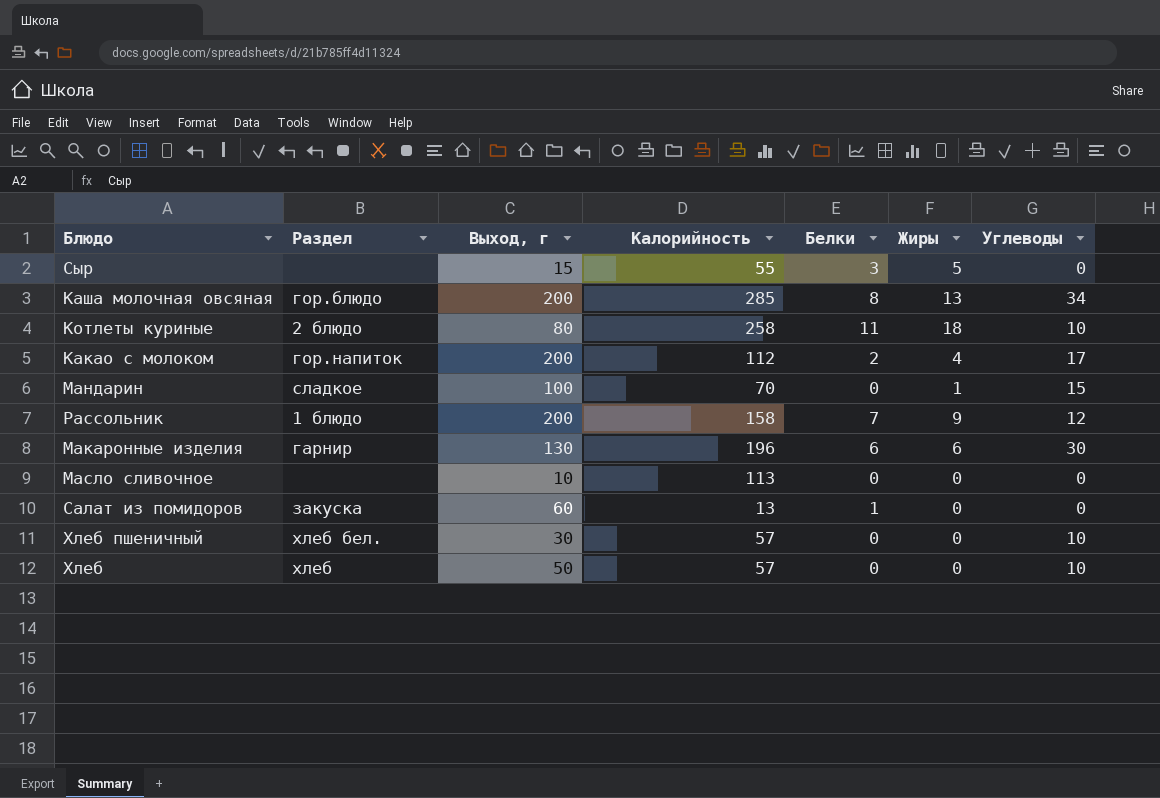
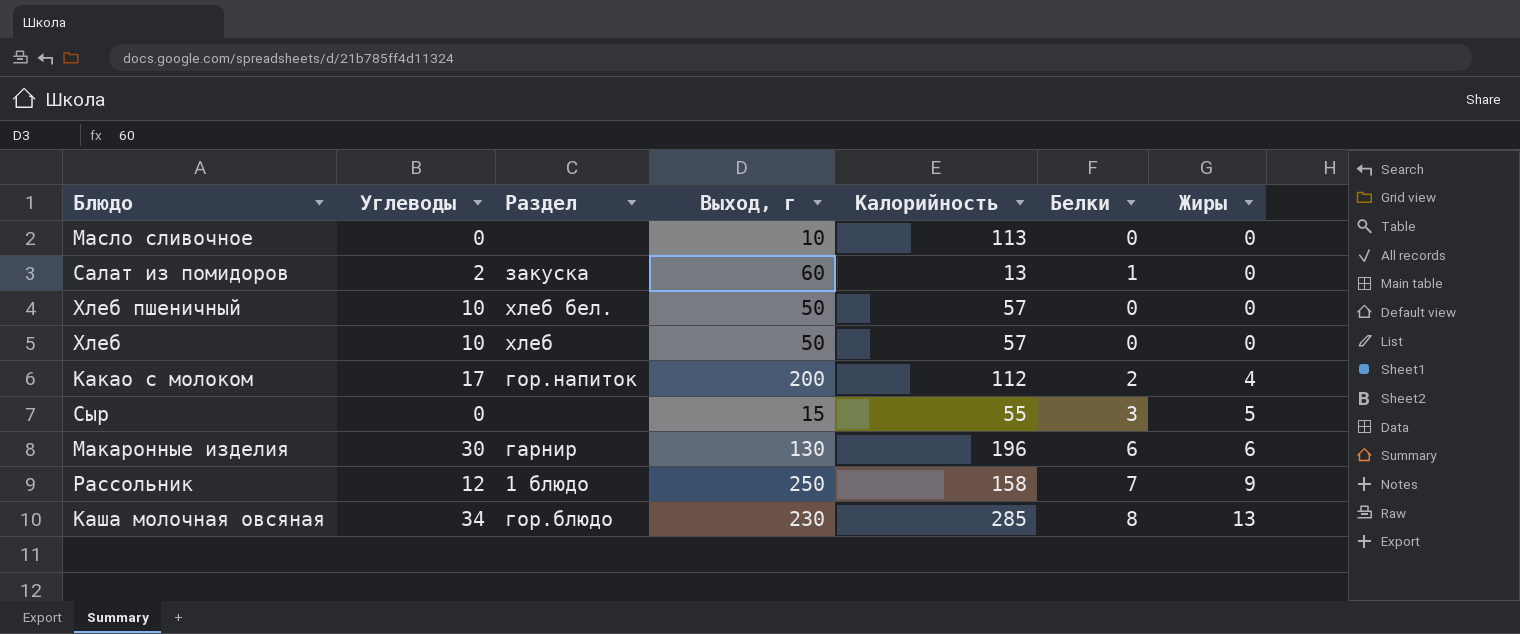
row order: none -> Жиры ascending
column Углеводы | position: 7 -> 2
row Котлеты куриные: 2 блюдо | 80 | 258 | 11 | 18 | 10 -> none
row Мандарин: сладкое | 100 | 70 | 0 | 1 | 15 -> none
Салат из помидоров | Углеводы: 0 -> 2
Хлеб пшеничный | Выход, г: 30 -> 50
Рассольник | Выход, г: 200 -> 250
Каша молочная овсяная | Выход, г: 200 -> 230

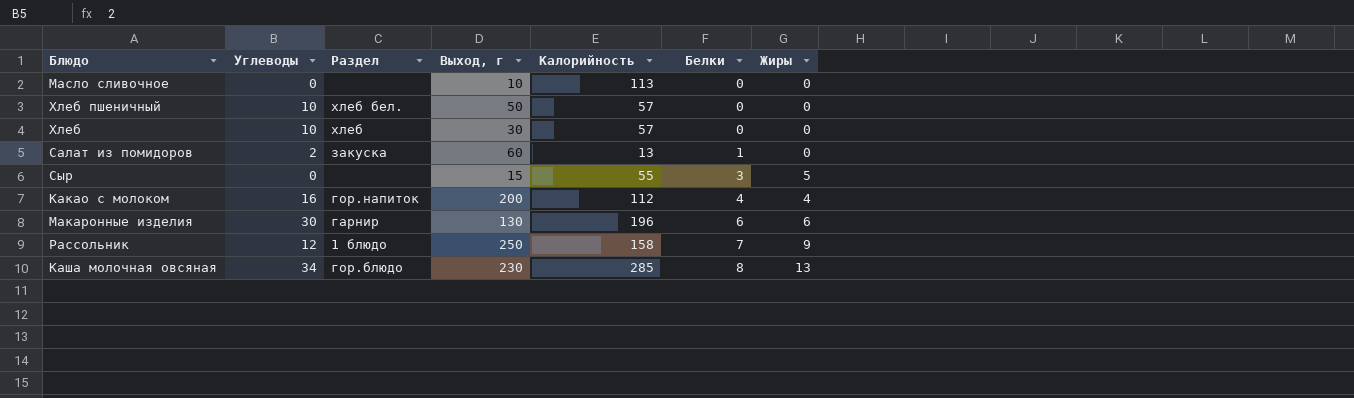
row order: Жиры ascending -> Белки ascending
Хлеб | Выход, г: 50 -> 30
Какао с молоком | Углеводы: 17 -> 16
Какао с молоком | Белки: 2 -> 4

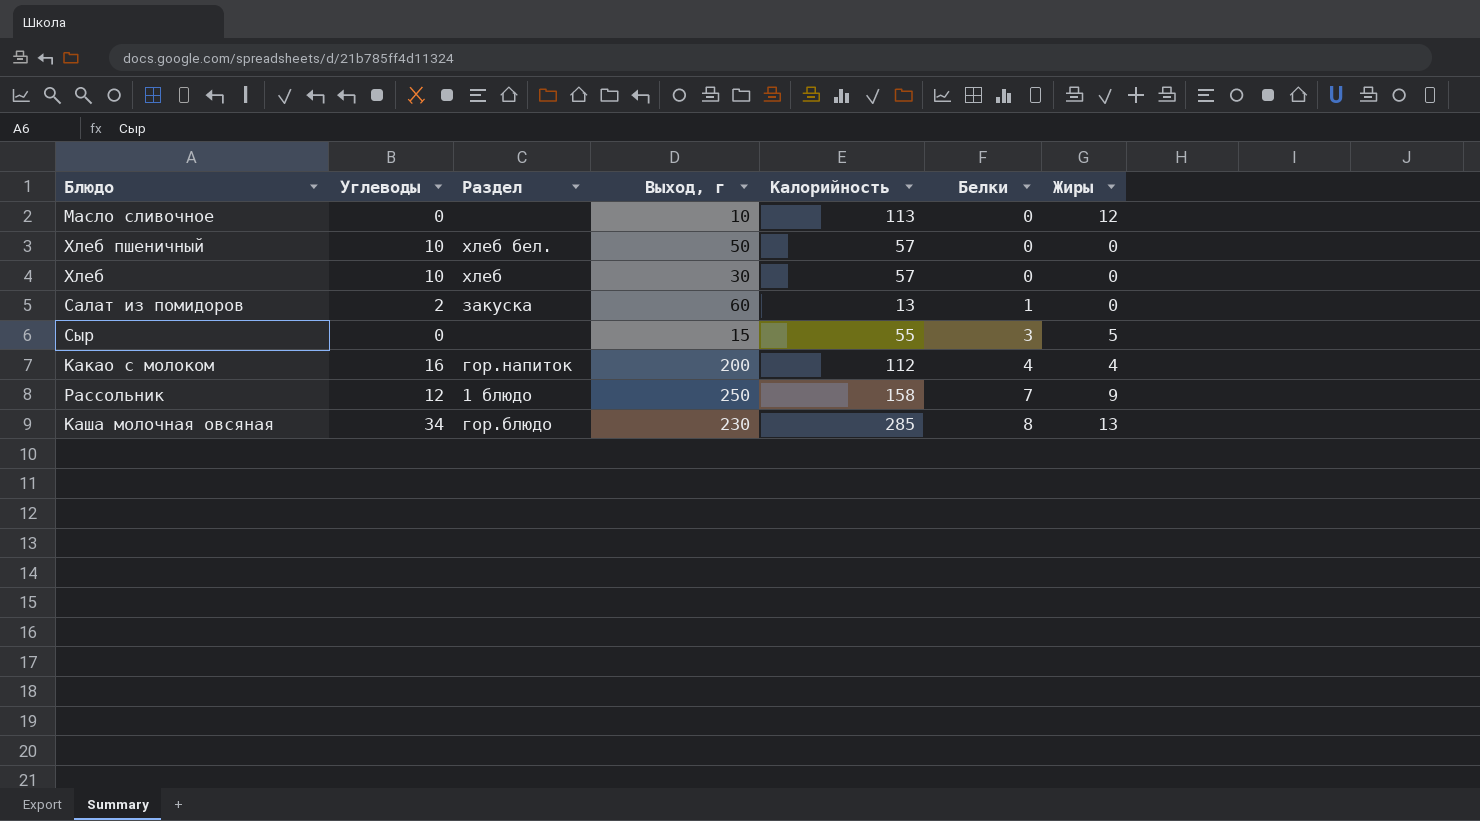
row Макаронные изделия: 30 | гарнир | 130 | 196 | 6 | 6 -> none
Масло сливочное | Жиры: 0 -> 12

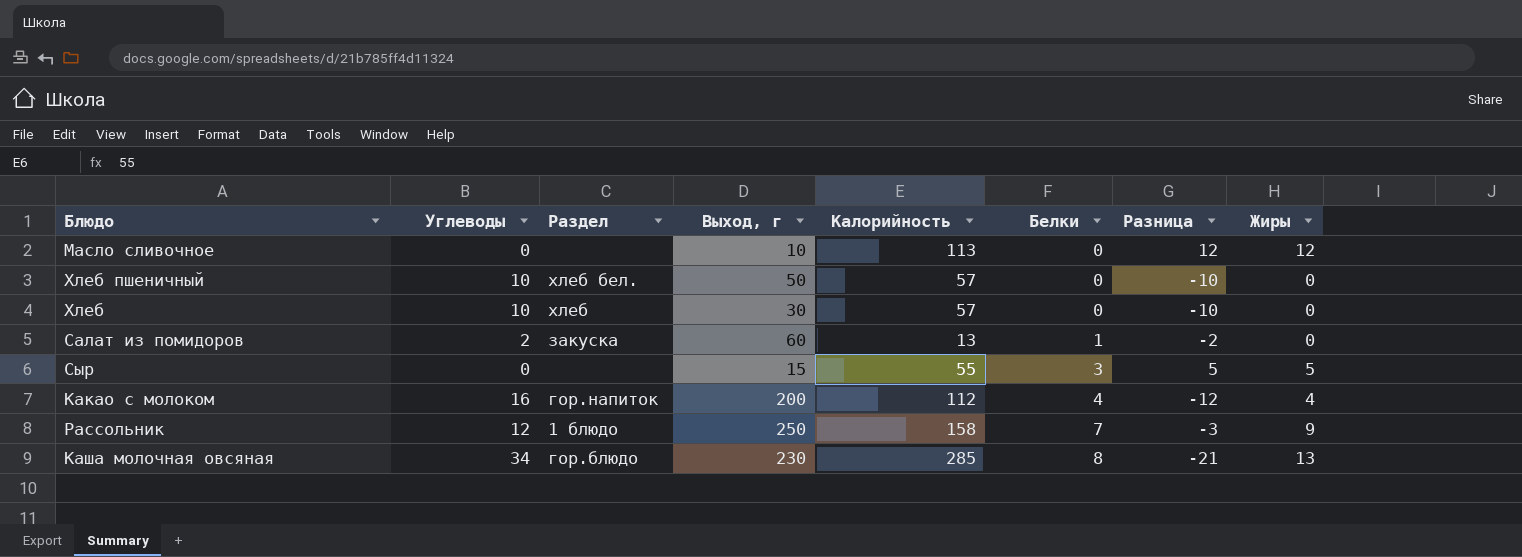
column Разница | formula: none -> [Жиры] - [Углеводы]

